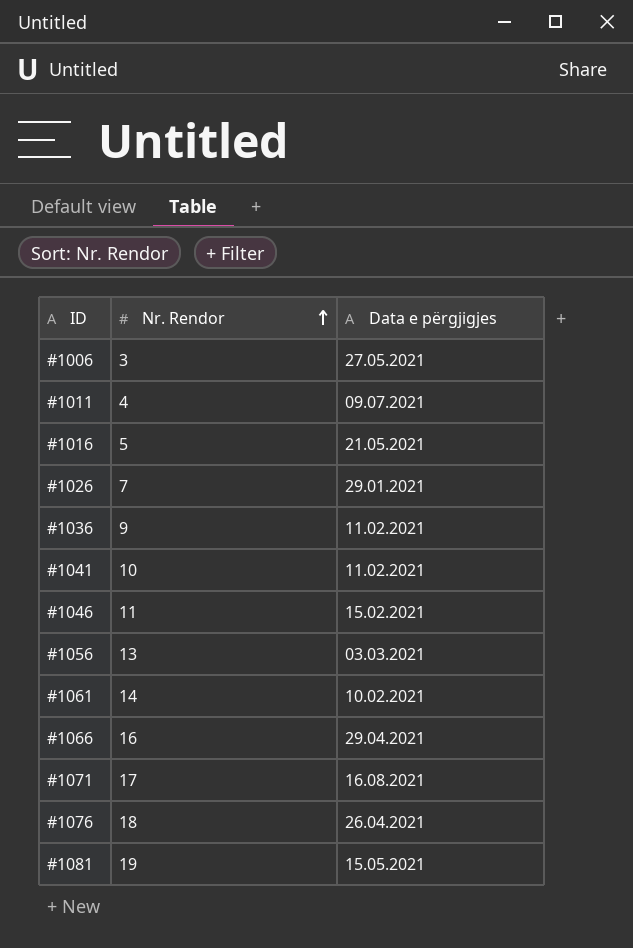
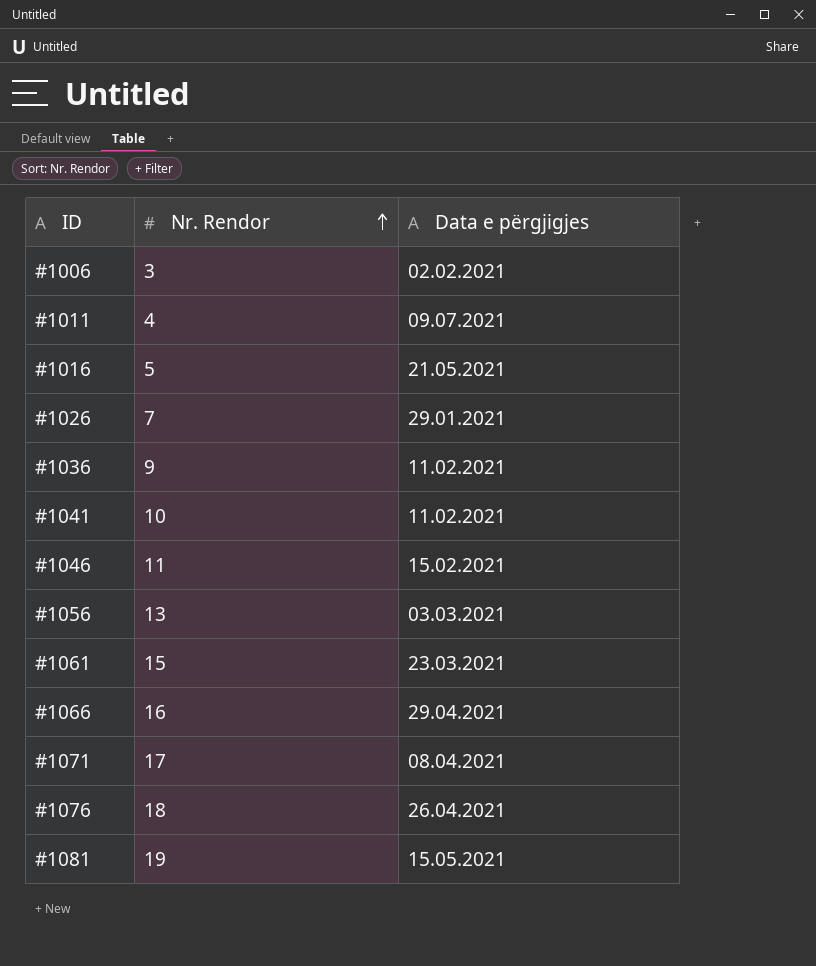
#1006 | Data e përgjigjes: 27.05.2021 -> 02.02.2021
#1061 | Nr. Rendor: 14 -> 15
#1061 | Data e përgjigjes: 10.02.2021 -> 23.03.2021
#1071 | Data e përgjigjes: 16.08.2021 -> 08.04.2021

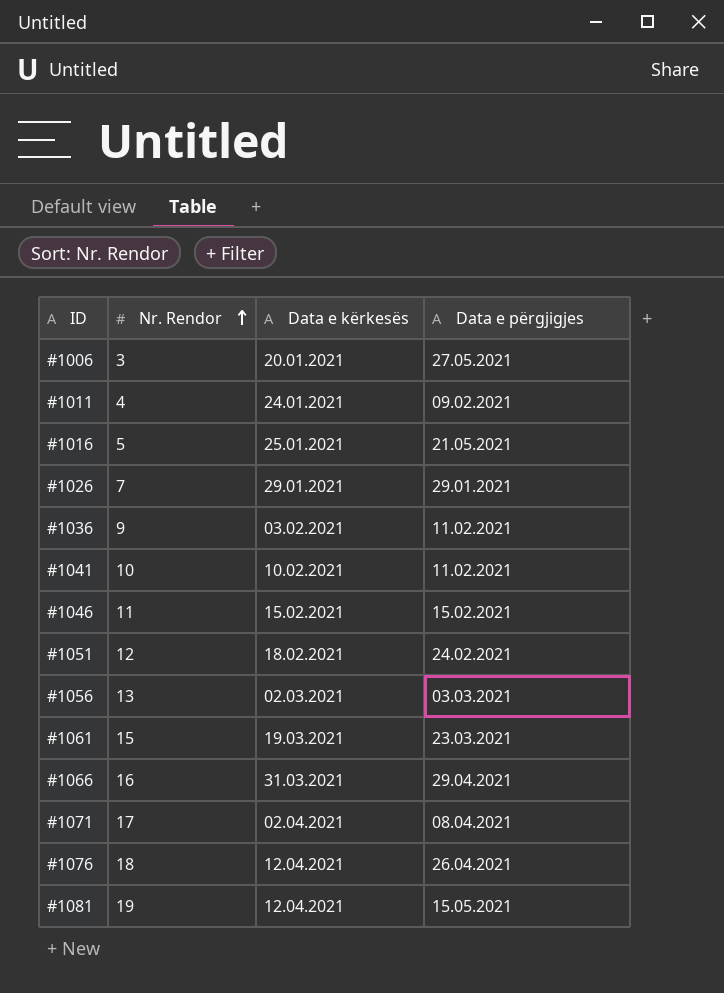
column Data e kërkesës | position: none -> 3
#1006 | Data e përgjigjes: 02.02.2021 -> 27.05.2021
#1011 | Data e përgjigjes: 09.07.2021 -> 09.02.2021
row #1051: none -> 12 | 18.02.2021 | 24.02.2021

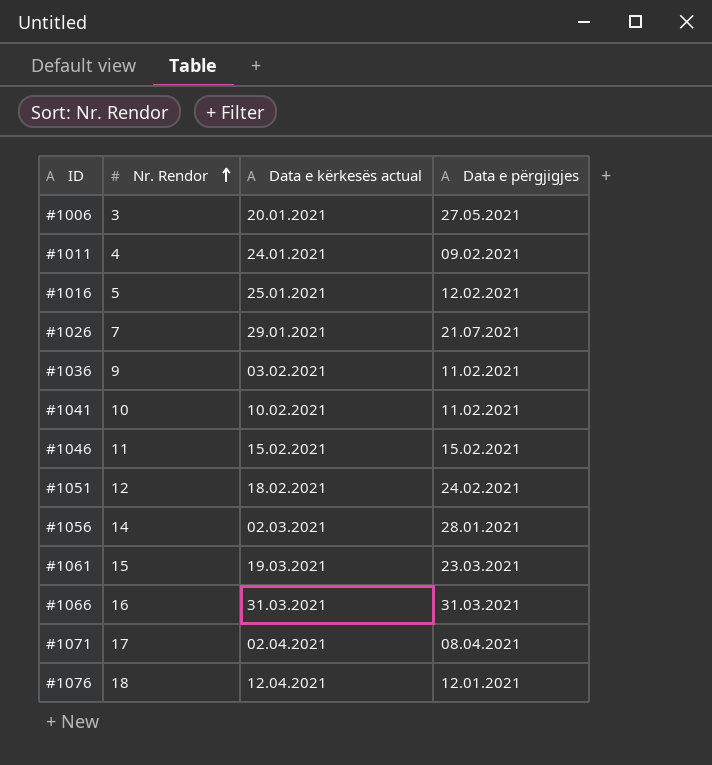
column name: Data e kërkesës -> Data e kërkesës actual
row #1081: 19 | 12.04.2021 | 15.05.2021 -> none
#1016 | Data e përgjigjes: 21.05.2021 -> 12.02.2021
#1026 | Data e përgjigjes: 29.01.2021 -> 21.07.2021
#1056 | Nr. Rendor: 13 -> 14
#1056 | Data e përgjigjes: 03.03.2021 -> 28.01.2021
#1066 | Data e përgjigjes: 29.04.2021 -> 31.03.2021
#1076 | Data e përgjigjes: 26.04.2021 -> 12.01.2021

